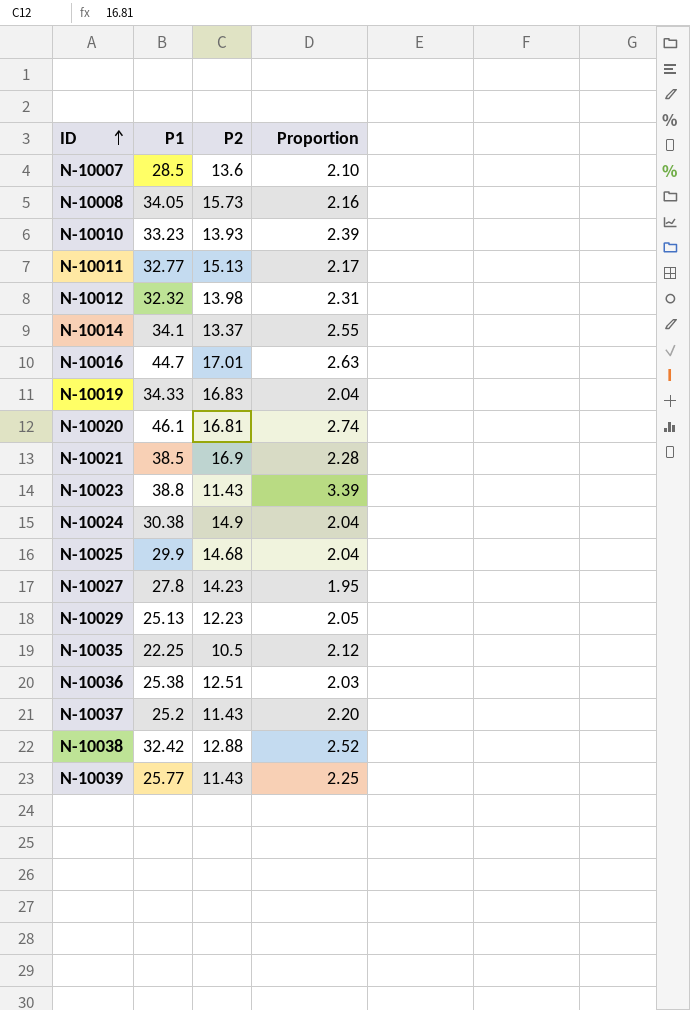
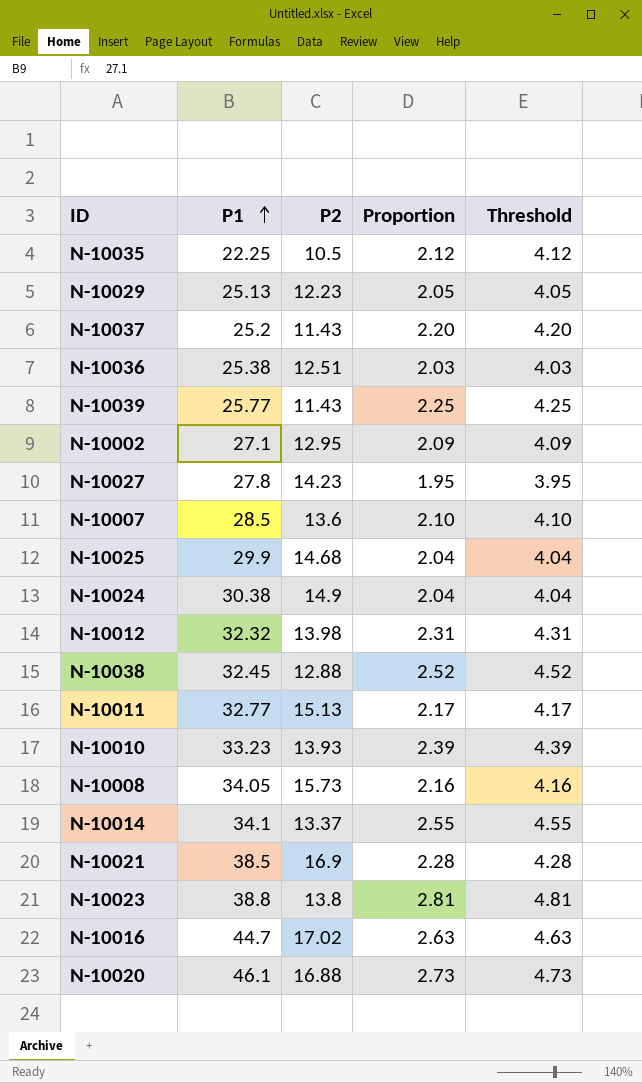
row order: ID ascending -> P1 ascending
column Threshold | formula: none -> [Proportion] + 2
row N-10019: 34.33 | 16.83 | 2.04 -> none
row N-10002: none -> 27.1 | 12.95 | 2.09 | 4.09
N-10038 | P1: 32.42 -> 32.45
N-10023 | P2: 11.43 -> 13.8
N-10023 | Proportion: 3.39 -> 2.81
N-10016 | P2: 17.01 -> 17.02
N-10020 | P2: 16.81 -> 16.88
N-10020 | Proportion: 2.74 -> 2.73

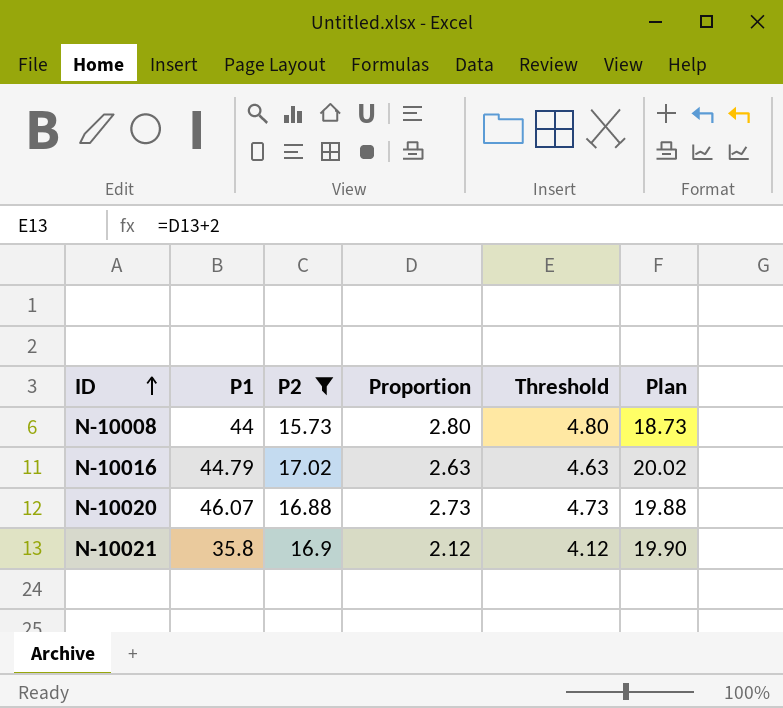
filter: none -> P2 >= 15.73
row order: P1 ascending -> ID ascending
column Plan | formula: none -> [P2] + 3
N-10008 | P1: 34.05 -> 44
N-10008 | Proportion: 2.16 -> 2.80
N-10008 | Threshold: 4.16 -> 4.80
N-10016 | P1: 44.7 -> 44.79
N-10020 | P1: 46.1 -> 46.07
N-10021 | P1: 38.5 -> 35.8
N-10021 | Proportion: 2.28 -> 2.12
N-10021 | Threshold: 4.28 -> 4.12

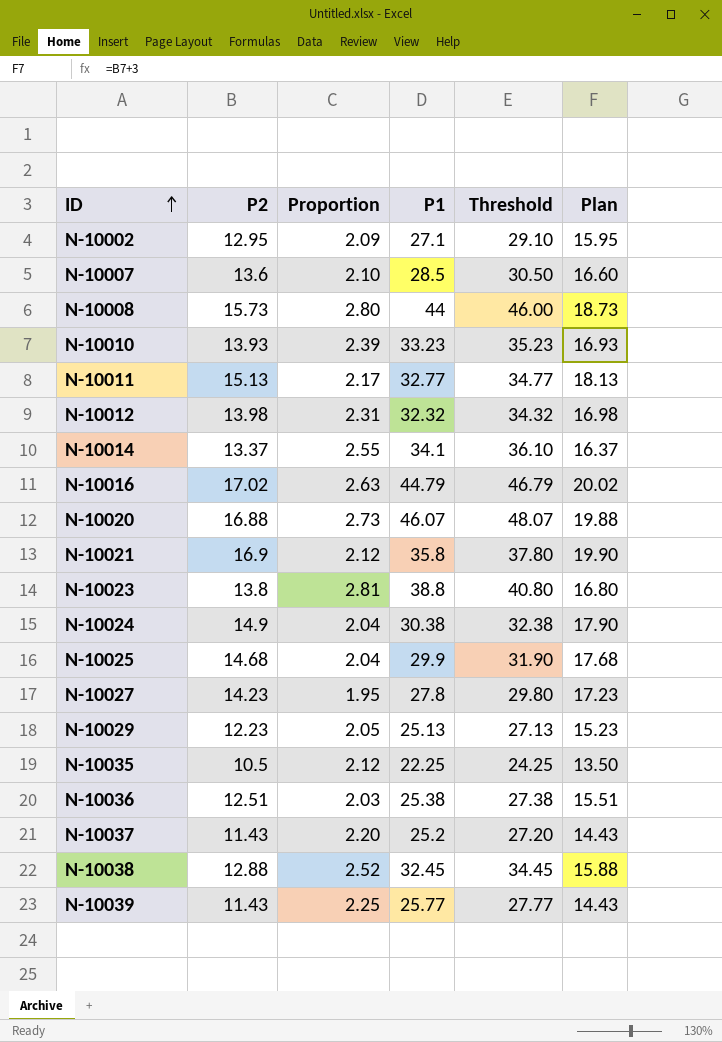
filter: P2 >= 15.73 -> none
column P1 | position: 2 -> 4
column Threshold | formula: [Proportion] + 2 -> [P1] + 2

